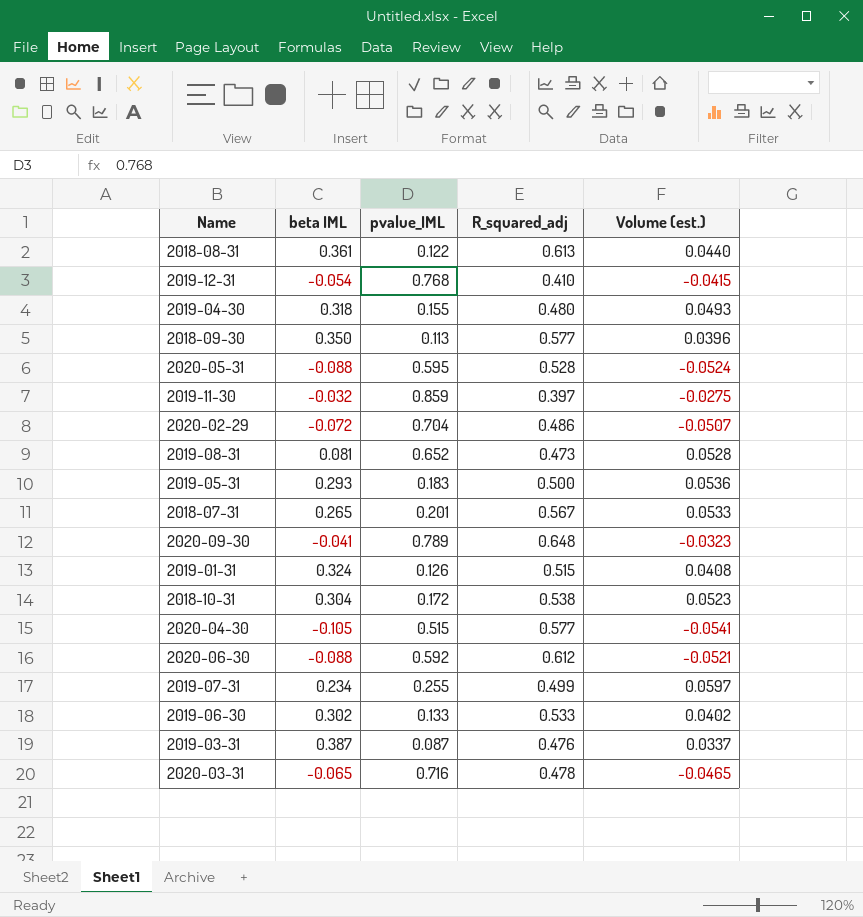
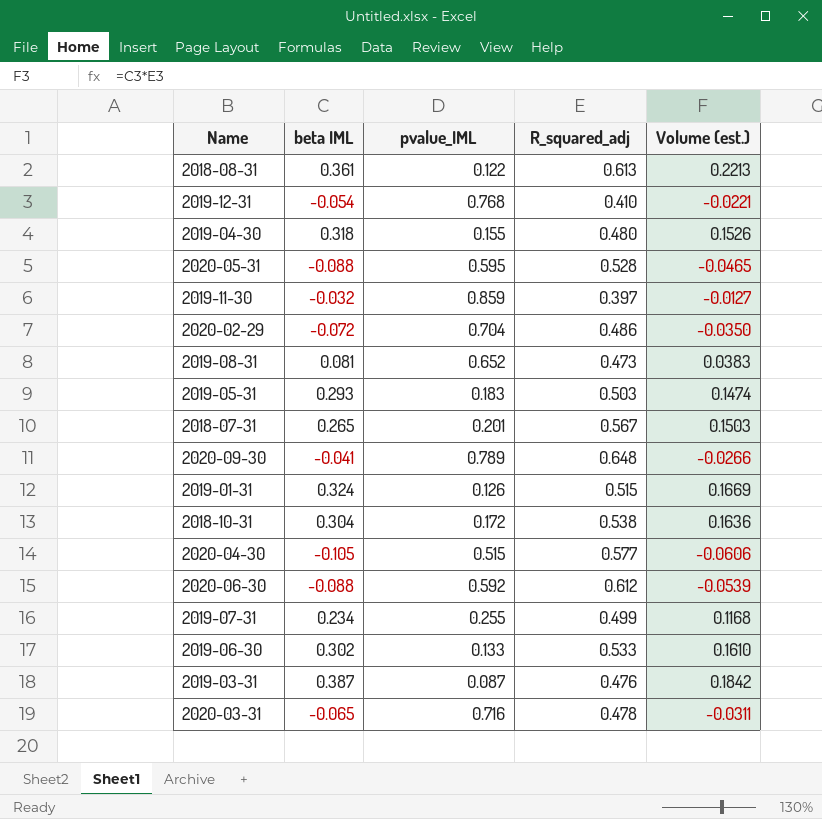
column Volume (est.) | formula: [beta IML] * [pvalue_IML] -> [beta IML] * [R_squared_adj]
row 2018-09-30: 0.350 | 0.113 | 0.577 | 0.0396 -> none
2019-05-31 | R_squared_adj: 0.500 -> 0.503

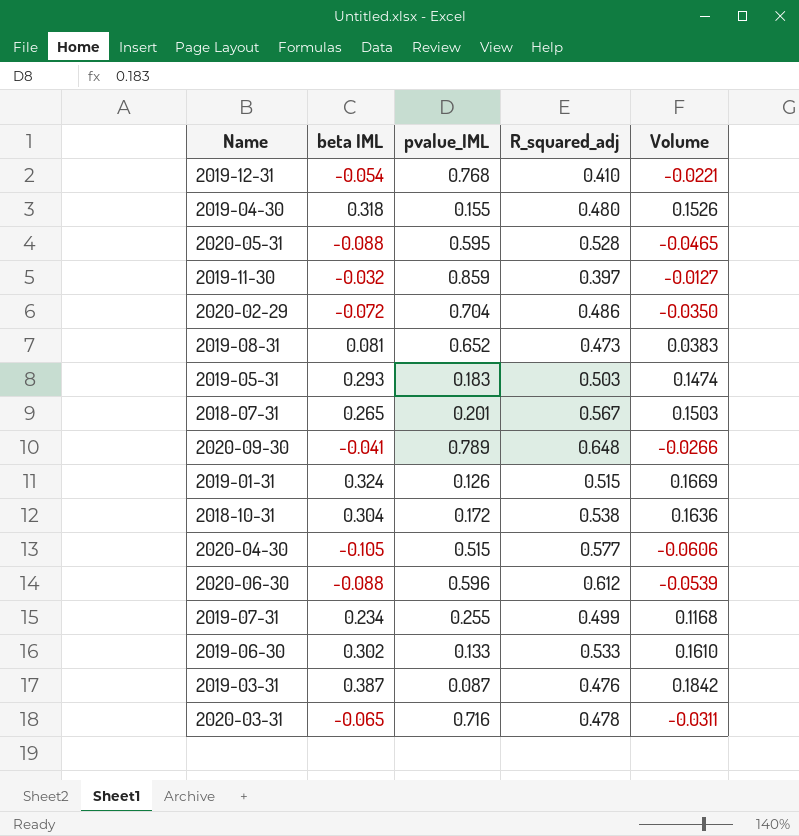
column name: Volume (est.) -> Volume
row 2018-08-31: 0.361 | 0.122 | 0.613 | 0.2213 -> none
2020-06-30 | pvalue_IML: 0.592 -> 0.596

